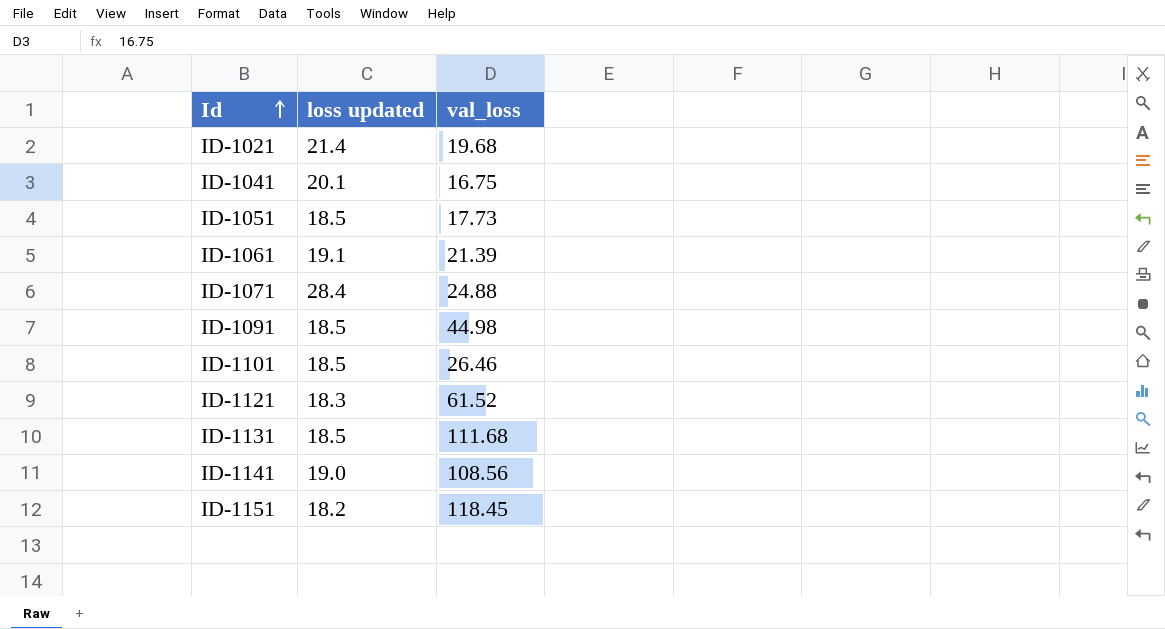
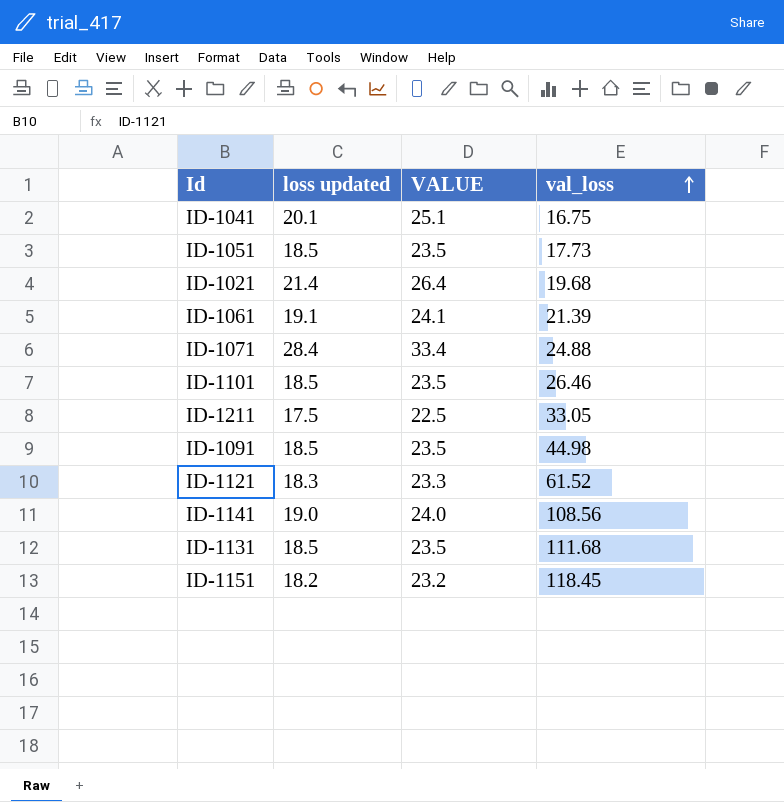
row order: Id ascending -> val_loss ascending
column VALUE | formula: none -> [loss updated] + 5
row ID-1211: none -> 17.5 | 22.5 | 33.05

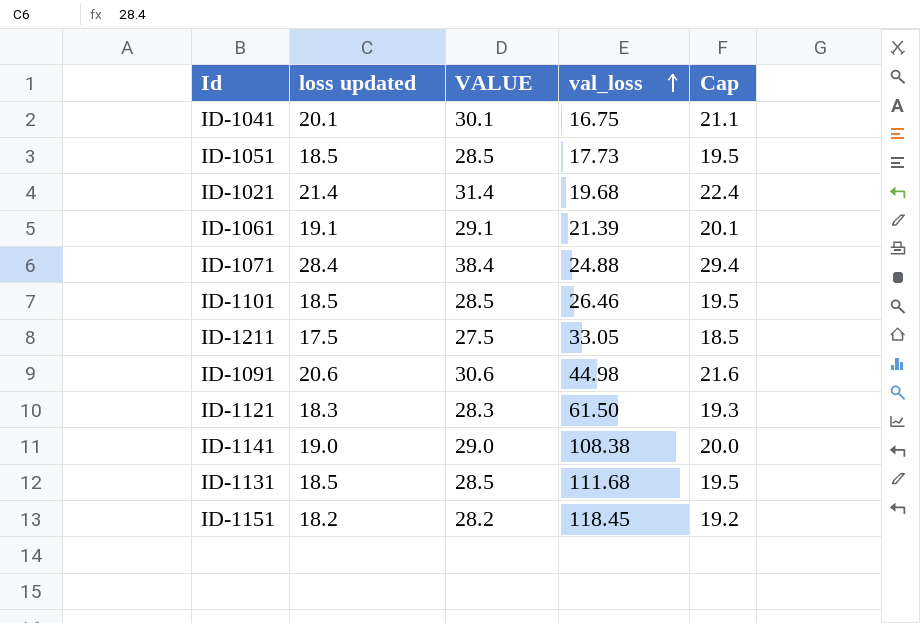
column VALUE | formula: [loss updated] + 5 -> [loss updated] + 10
column Cap | formula: none -> [loss updated] + 1
ID-1091 | loss updated: 18.5 -> 20.6
ID-1121 | val_loss: 61.52 -> 61.50
ID-1141 | val_loss: 108.56 -> 108.38

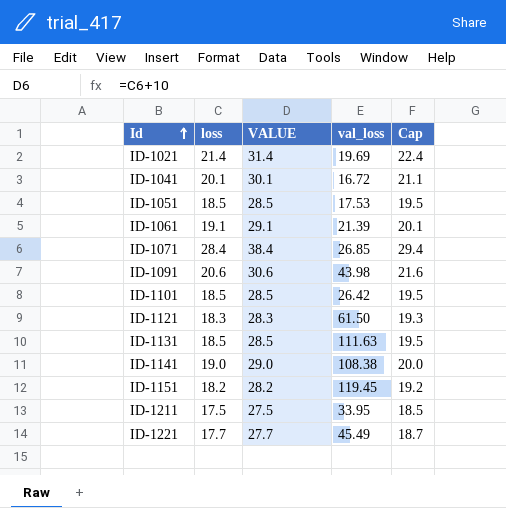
row order: val_loss ascending -> Id ascending
column name: loss updated -> loss
ID-1021 | val_loss: 19.68 -> 19.69
ID-1041 | val_loss: 16.75 -> 16.72
ID-1051 | val_loss: 17.73 -> 17.53
ID-1071 | val_loss: 24.88 -> 26.85
ID-1091 | val_loss: 44.98 -> 43.98
ID-1101 | val_loss: 26.46 -> 26.42
ID-1131 | val_loss: 111.68 -> 111.63
ID-1151 | val_loss: 118.45 -> 119.45
ID-1211 | val_loss: 33.05 -> 33.95
row ID-1221: none -> 17.7 | 27.7 | 45.49 | 18.7

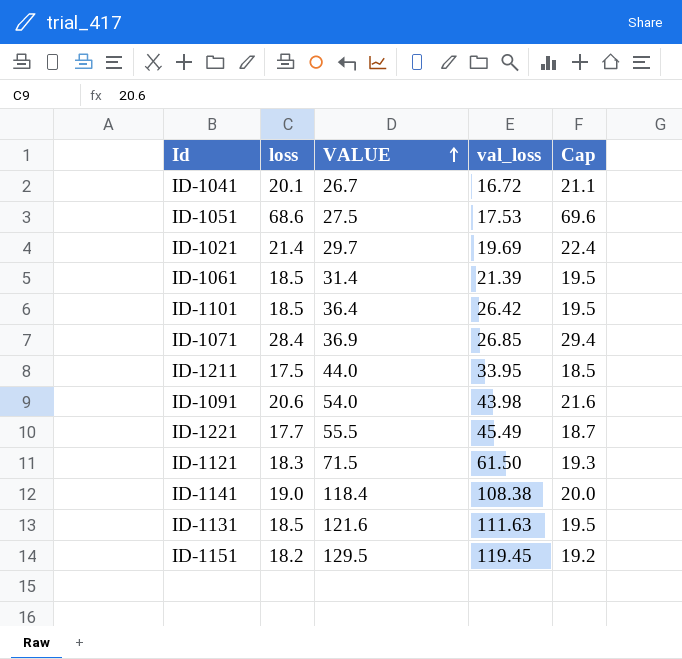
row order: Id ascending -> VALUE ascending
column VALUE | formula: [loss] + 10 -> [val_loss] + 10
ID-1051 | loss: 18.5 -> 68.6
ID-1051 | Cap: 19.5 -> 69.6
ID-1061 | loss: 19.1 -> 18.5
ID-1061 | Cap: 20.1 -> 19.5

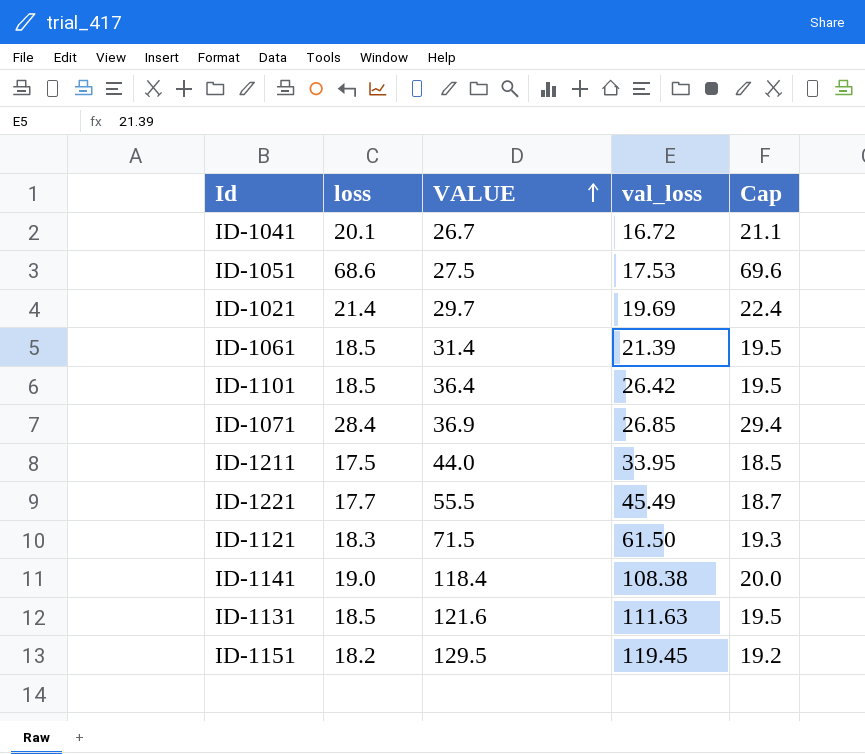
row ID-1091: 20.6 | 54.0 | 43.98 | 21.6 -> none

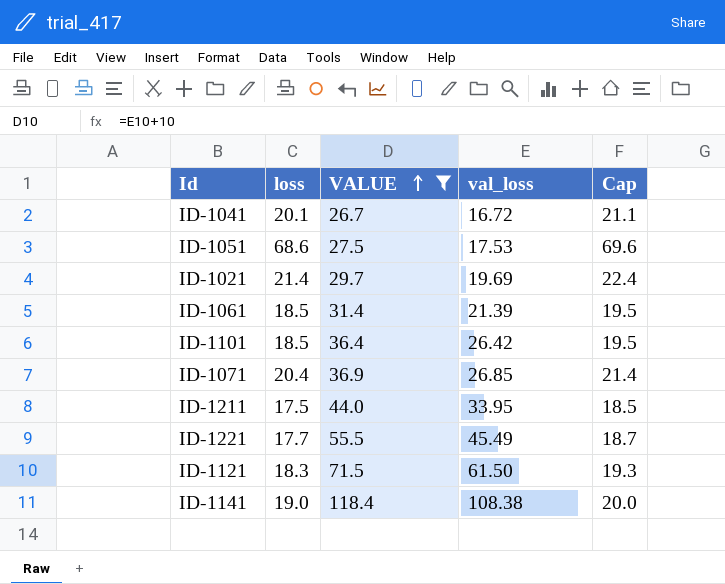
filter: none -> VALUE <= 118.4
ID-1071 | loss: 28.4 -> 20.4
ID-1071 | Cap: 29.4 -> 21.4

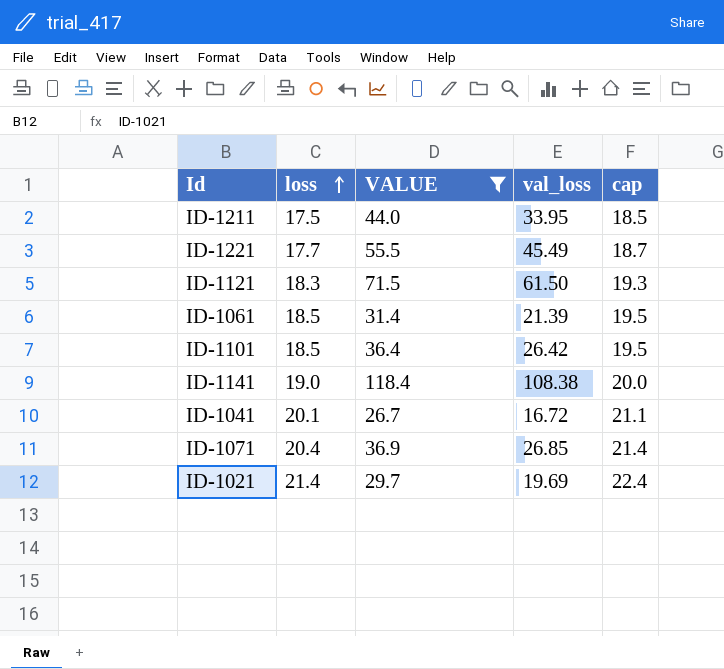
row order: VALUE ascending -> loss ascending
column name: Cap -> cap
row ID-1051: 68.6 | 27.5 | 17.53 | 69.6 -> none

